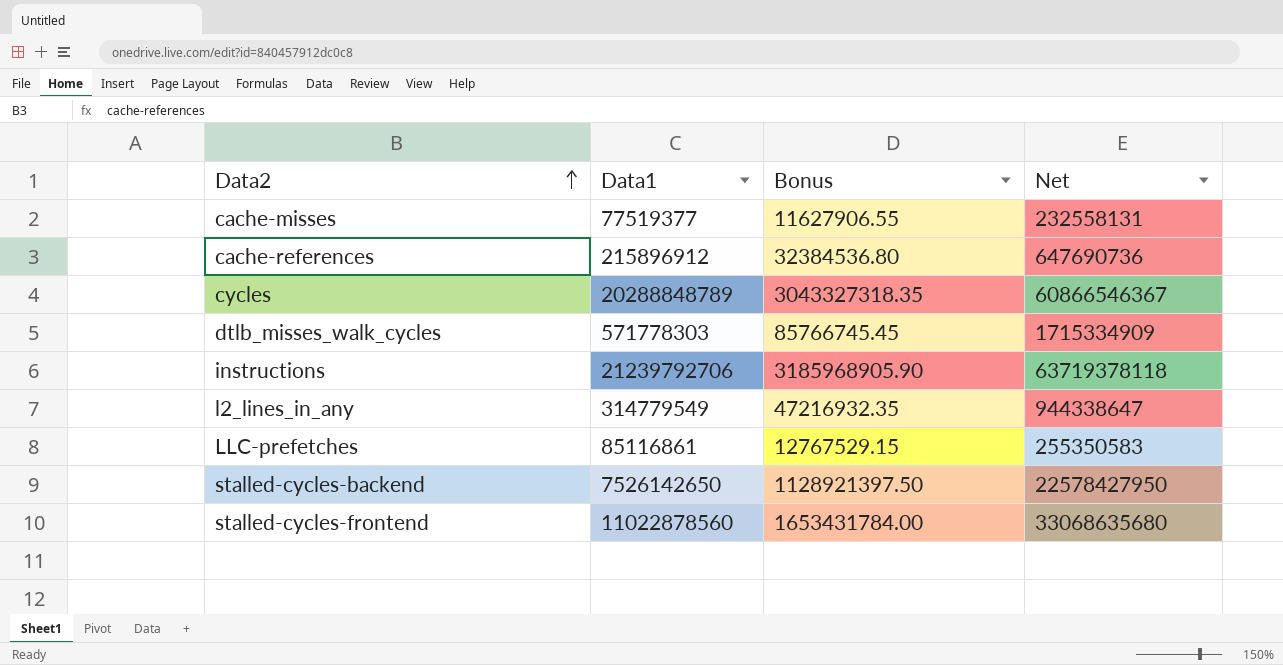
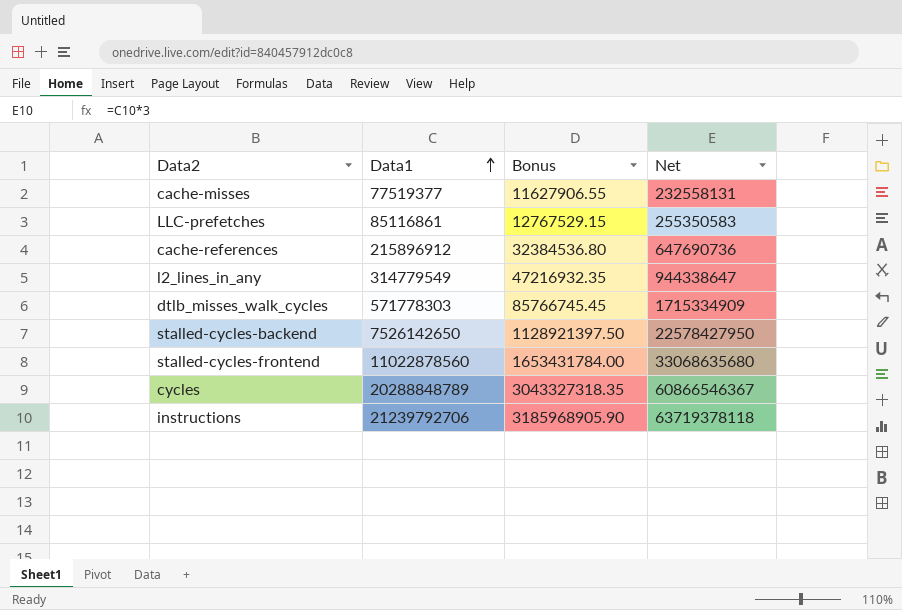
row order: Data2 ascending -> Data1 ascending

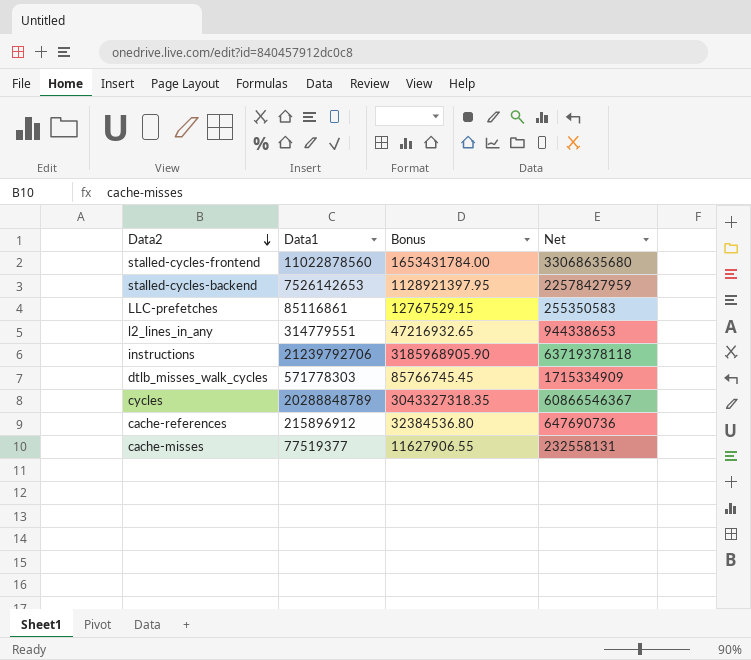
row order: Data1 ascending -> Data2 descending
stalled-cycles-backend | Data1: 7526142650 -> 7526142653
stalled-cycles-backend | Bonus: 1128921397.50 -> 1128921397.95
stalled-cycles-backend | Net: 22578427950 -> 22578427959
l2_lines_in_any | Data1: 314779549 -> 314779551
l2_lines_in_any | Bonus: 47216932.35 -> 47216932.65
l2_lines_in_any | Net: 944338647 -> 944338653

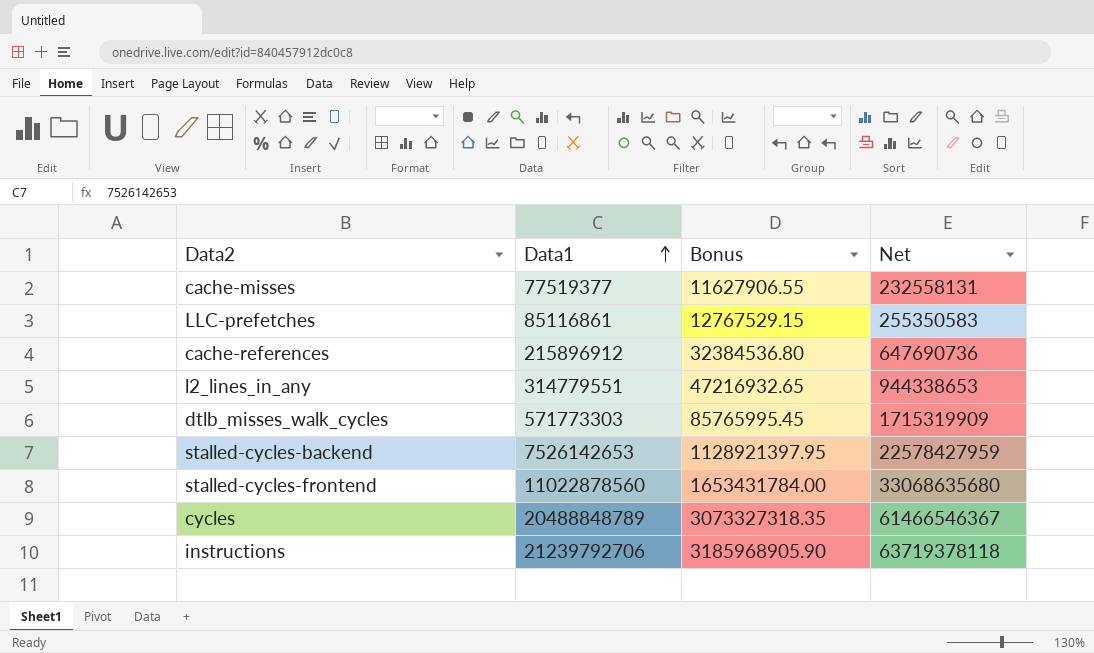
row order: Data2 descending -> Data1 ascending
dtlb_misses_walk_cycles | Data1: 571778303 -> 571773303
dtlb_misses_walk_cycles | Bonus: 85766745.45 -> 85765995.45
dtlb_misses_walk_cycles | Net: 1715334909 -> 1715319909
cycles | Data1: 20288848789 -> 20488848789
cycles | Bonus: 3043327318.35 -> 3073327318.35
cycles | Net: 60866546367 -> 61466546367

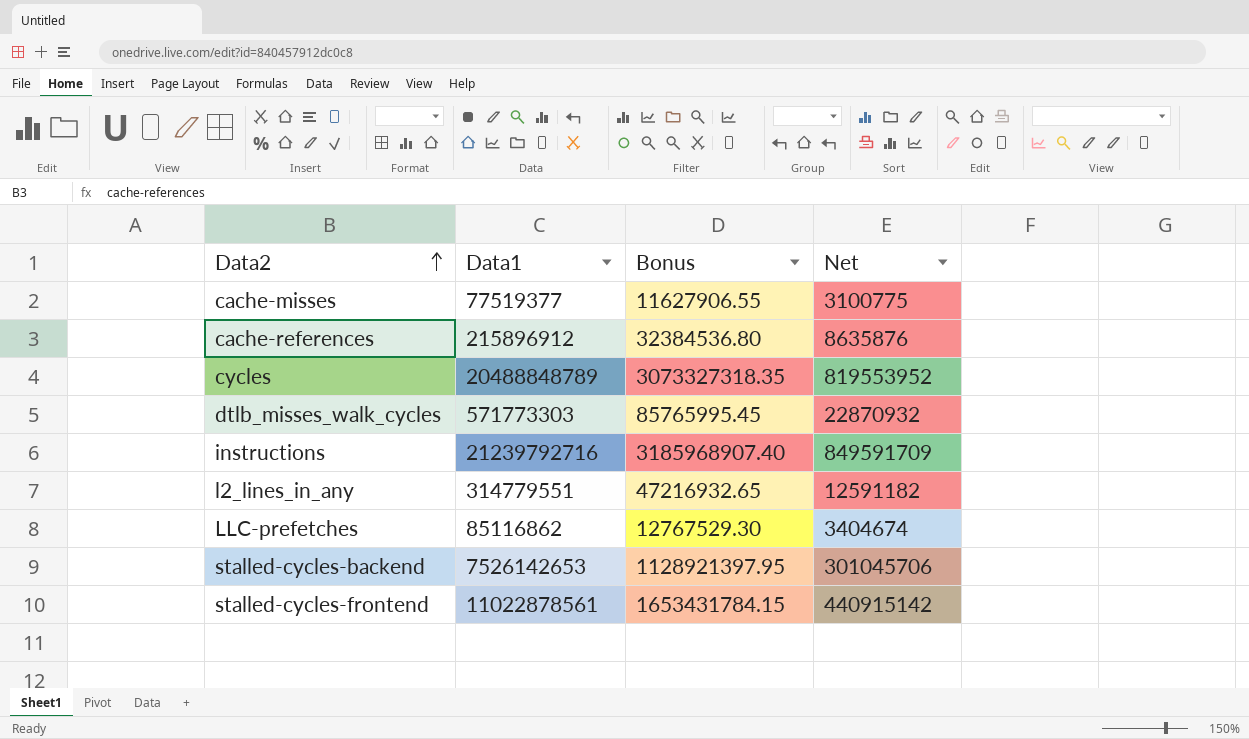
row order: Data1 ascending -> Data2 ascending
column Net | formula: [Data1] * 3 -> [Data1] * 0.04
instructions | Data1: 21239792706 -> 21239792716
instructions | Bonus: 3185968905.90 -> 3185968907.40
LLC-prefetches | Data1: 85116861 -> 85116862
LLC-prefetches | Bonus: 12767529.15 -> 12767529.30
stalled-cycles-frontend | Data1: 11022878560 -> 11022878561
stalled-cycles-frontend | Bonus: 1653431784.00 -> 1653431784.15

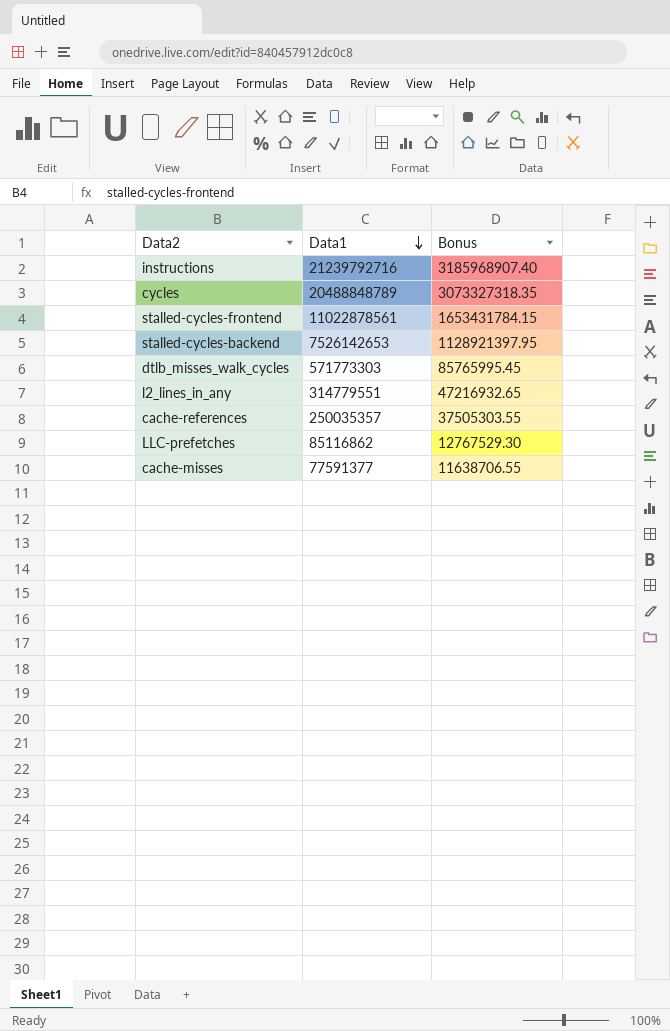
row order: Data2 ascending -> Data1 descending
column Net | formula: [Data1] * 0.04 -> none
cache-references | Data1: 215896912 -> 250035357
cache-references | Bonus: 32384536.80 -> 37505303.55
cache-misses | Data1: 77519377 -> 77591377
cache-misses | Bonus: 11627906.55 -> 11638706.55

